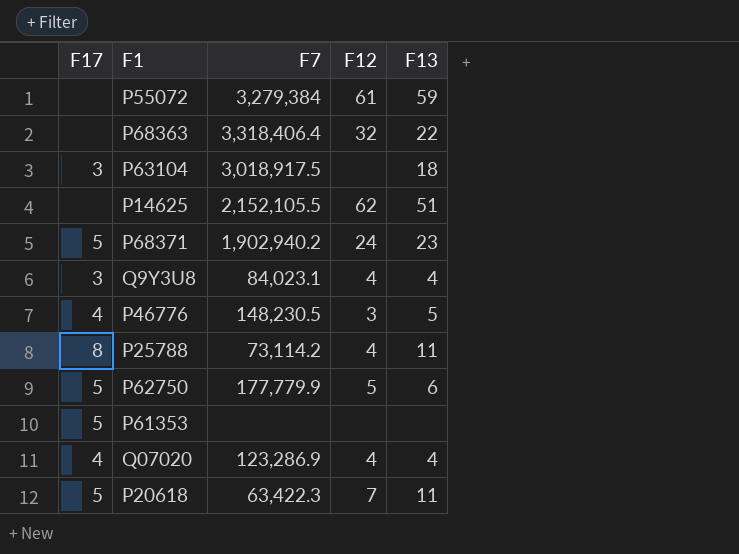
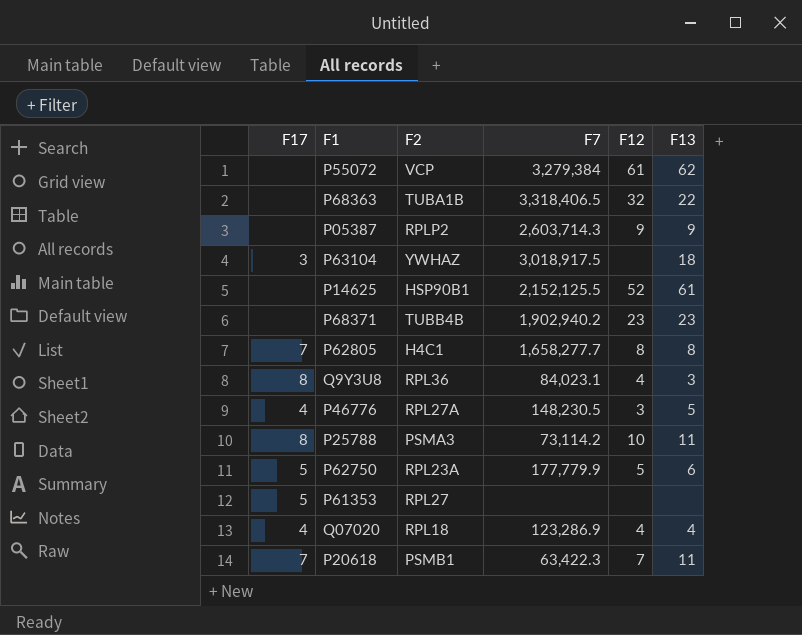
column F2 | position: none -> 3
P55072 | F13: 59 -> 62
P68363 | F7: 3,318,406.4 -> 3,318,406.5
row P05387: none -> none | RPLP2 | 2,603,714.3 | 9 | 9
P14625 | F7: 2,152,105.5 -> 2,152,125.5
P14625 | F12: 62 -> 52
P14625 | F13: 51 -> 61
P68371 | F17: 5 -> none
P68371 | F12: 24 -> 23
row P62805: none -> 7 | H4C1 | 1,658,277.7 | 8 | 8
Q9Y3U8 | F17: 3 -> 8
Q9Y3U8 | F13: 4 -> 3
P25788 | F12: 4 -> 10
P20618 | F17: 5 -> 7

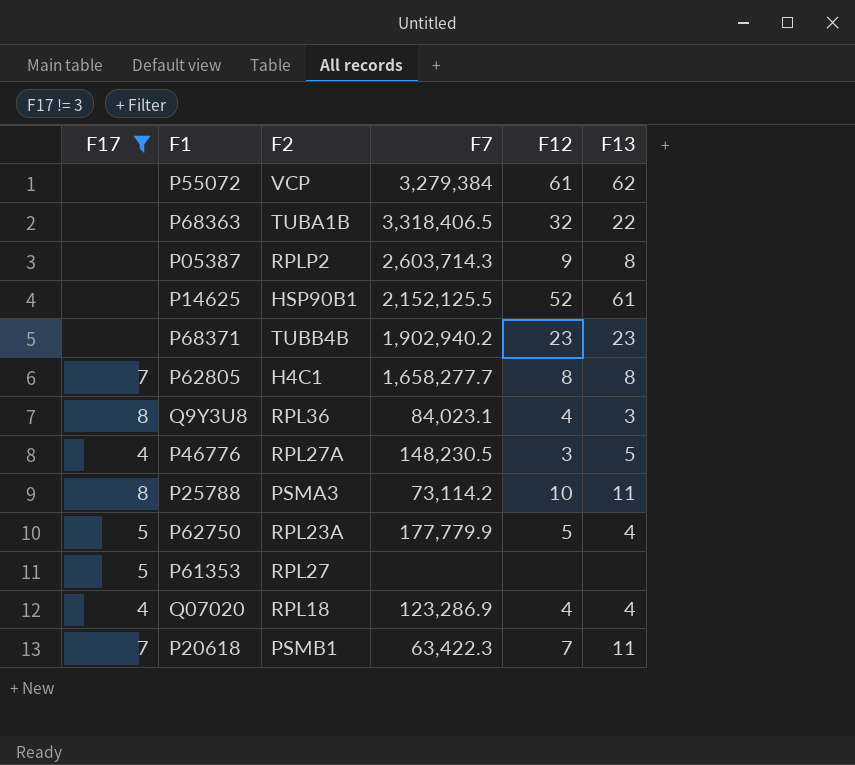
filter: none -> F17 != 3
P05387 | F13: 9 -> 8
P62750 | F13: 6 -> 4

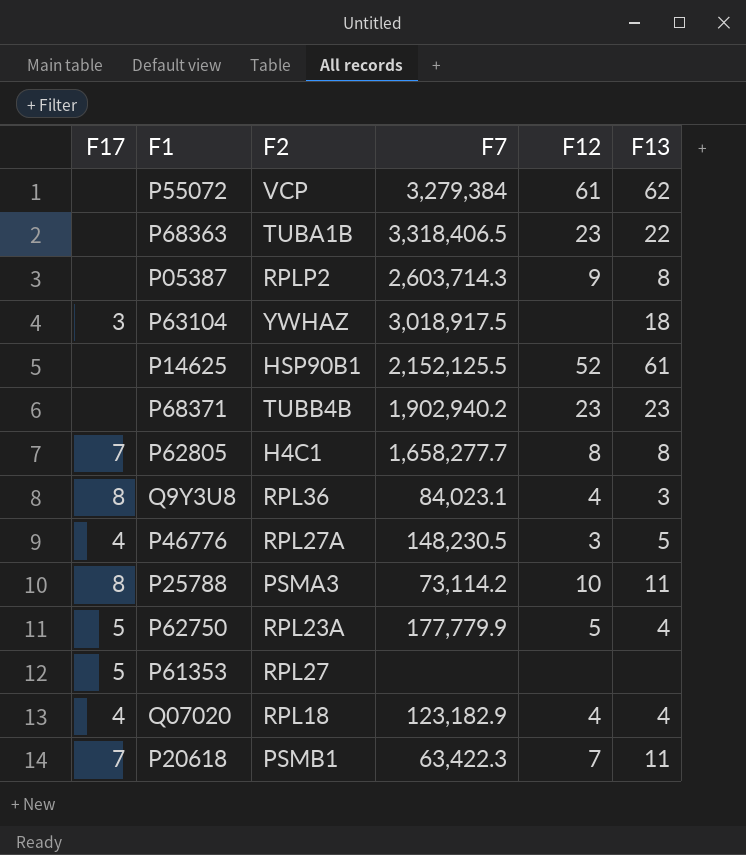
filter: F17 != 3 -> none
P68363 | F12: 32 -> 23
Q07020 | F7: 123,286.9 -> 123,182.9

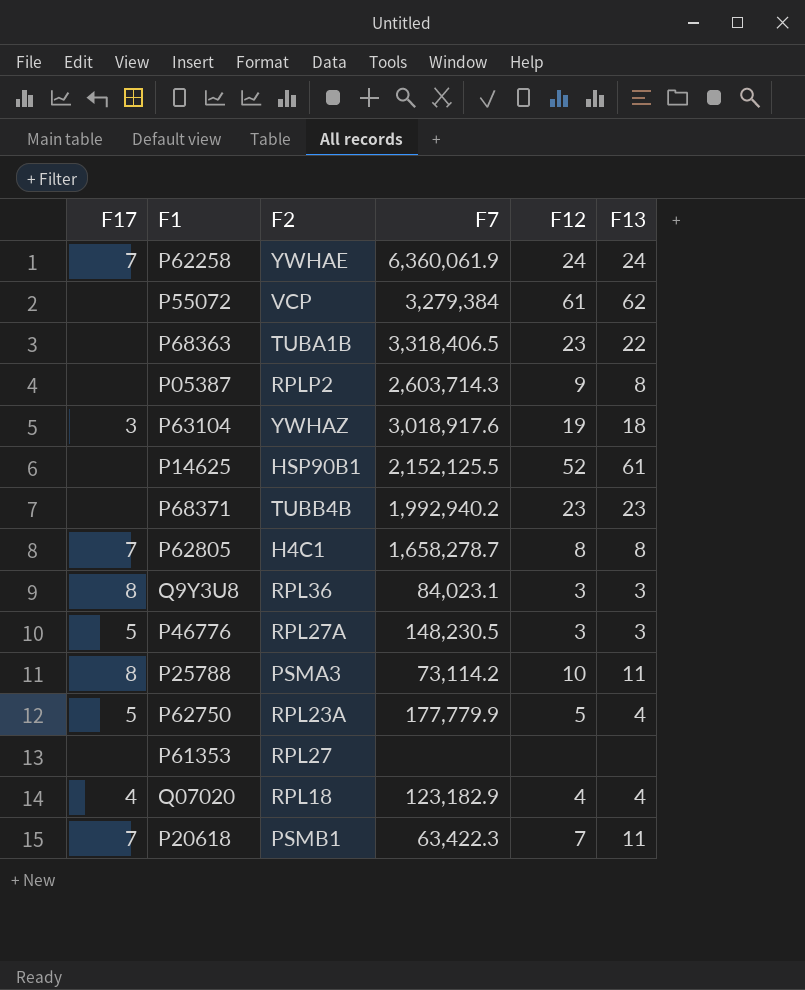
row P62258: none -> 7 | YWHAE | 6,360,061.9 | 24 | 24
P63104 | F7: 3,018,917.5 -> 3,018,917.6
P63104 | F12: none -> 19
P68371 | F7: 1,902,940.2 -> 1,992,940.2
P62805 | F7: 1,658,277.7 -> 1,658,278.7
Q9Y3U8 | F12: 4 -> 3
P46776 | F17: 4 -> 5
P46776 | F13: 5 -> 3
P61353 | F17: 5 -> none

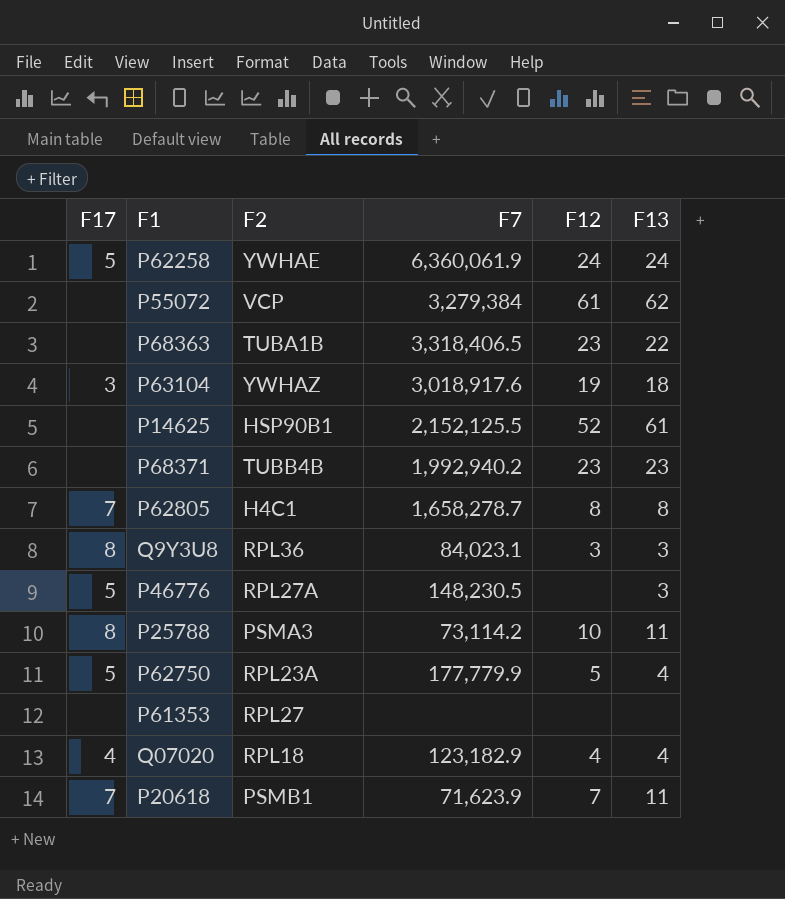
row P05387: none | RPLP2 | 2,603,714.3 | 9 | 8 -> none
P62258 | F17: 7 -> 5
P46776 | F12: 3 -> none
P20618 | F7: 63,422.3 -> 71,623.9

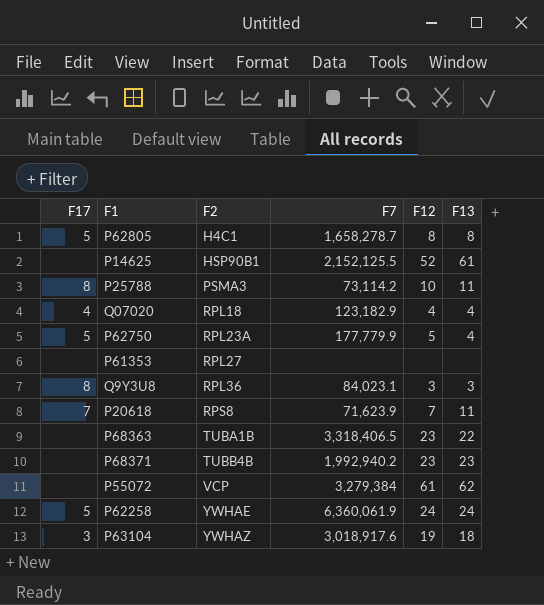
row order: none -> F2 ascending
row P46776: 5 | RPL27A | 148,230.5 | none | 3 -> none
P62805 | F17: 7 -> 5
P20618 | F2: PSMB1 -> RPS8

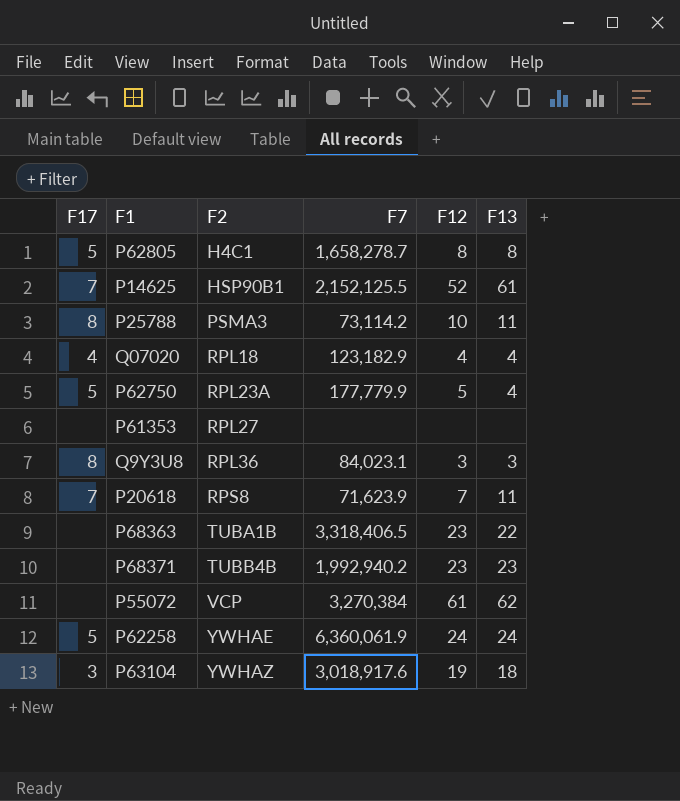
P14625 | F17: none -> 7
P55072 | F7: 3,279,384 -> 3,270,384

